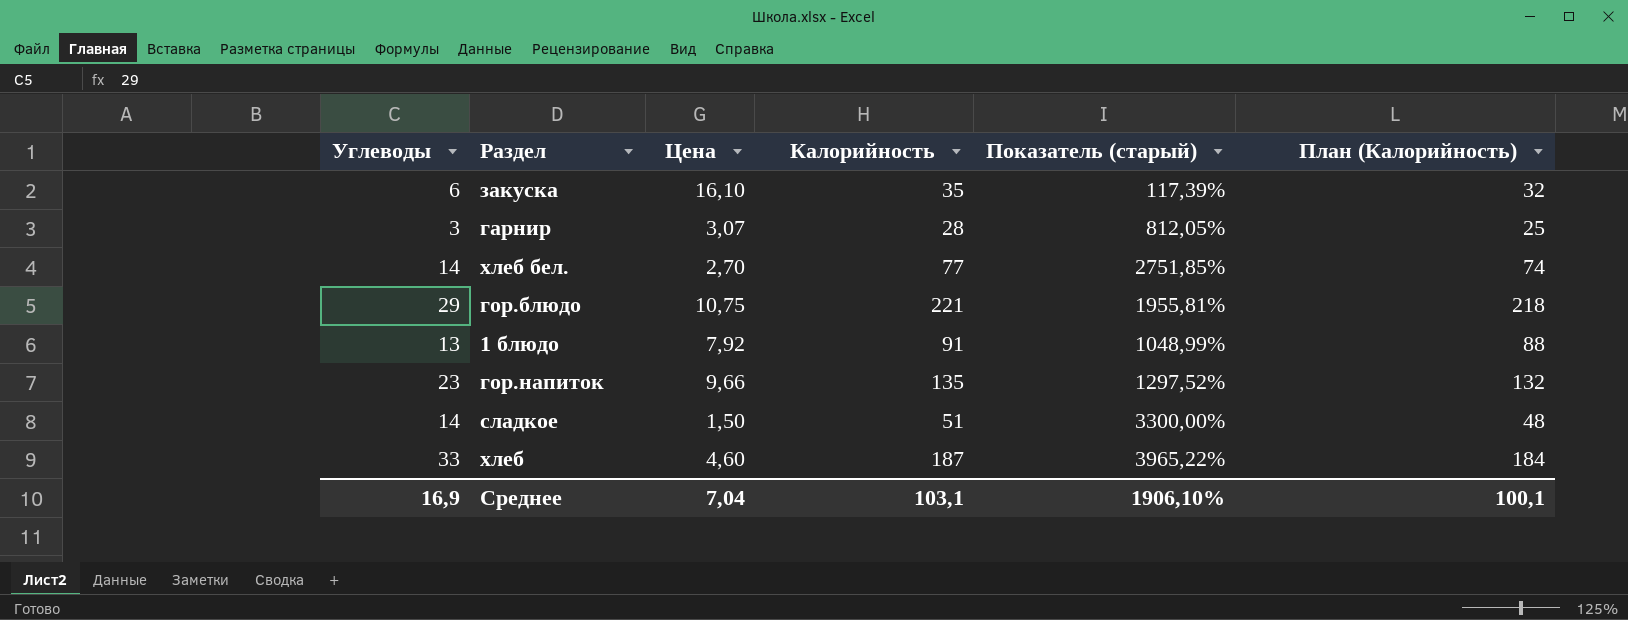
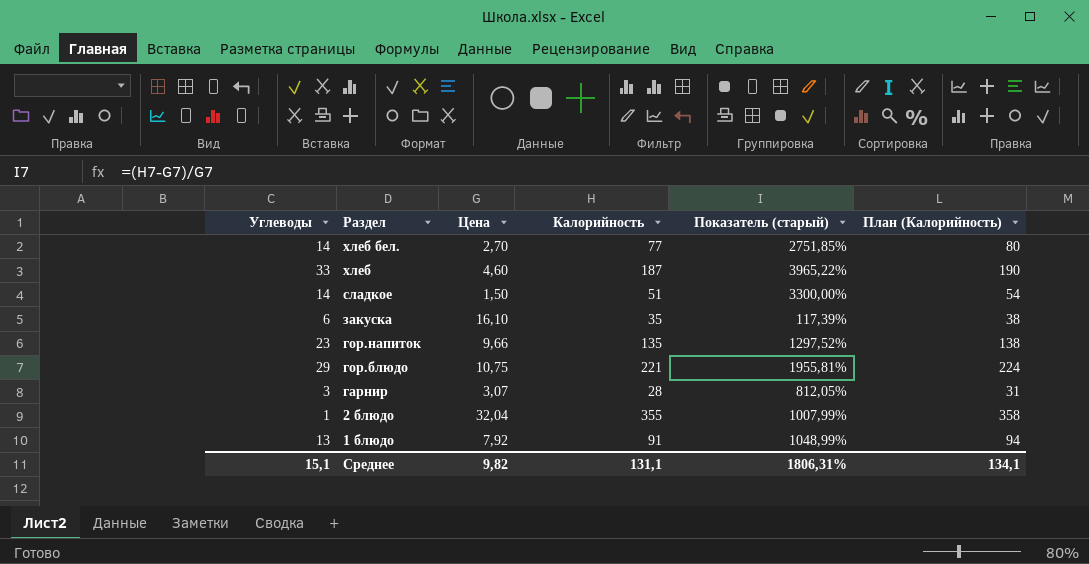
row order: none -> Раздел descending
column План (Калорийность) | formula: [Калорийность] - 3 -> [Калорийность] + 3
row 2 блюдо: none -> 1 | 32,04 | 355 | 1007,99% | 358
Среднее | Углеводы: 16,9 -> 15,1
Среднее | Цена: 7,04 -> 9,82
Среднее | Калорийность: 103,1 -> 131,1
Среднее | Показатель (старый): 1906,10% -> 1806,31%
Среднее | План (Калорийность): 100,1 -> 134,1

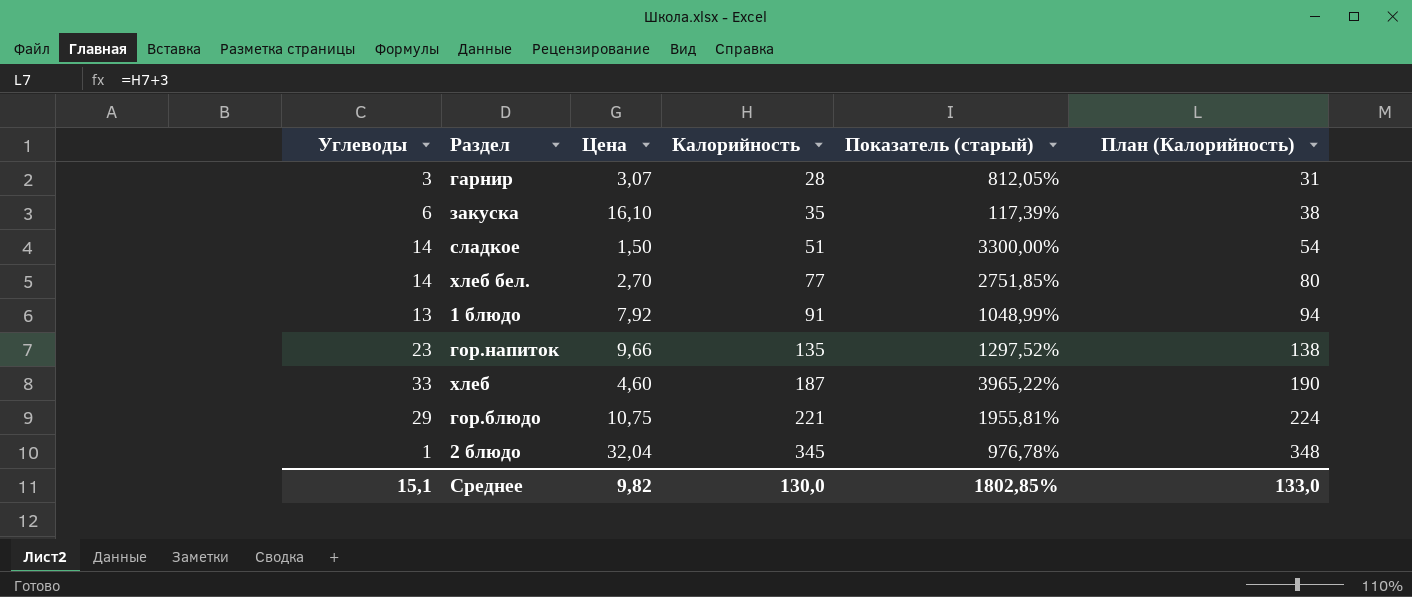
row order: Раздел descending -> Калорийность ascending
2 блюдо | Калорийность: 355 -> 345
2 блюдо | Показатель (старый): 1007,99% -> 976,78%
2 блюдо | План (Калорийность): 358 -> 348
Среднее | Калорийность: 131,1 -> 130,0
Среднее | Показатель (старый): 1806,31% -> 1802,85%
Среднее | План (Калорийность): 134,1 -> 133,0

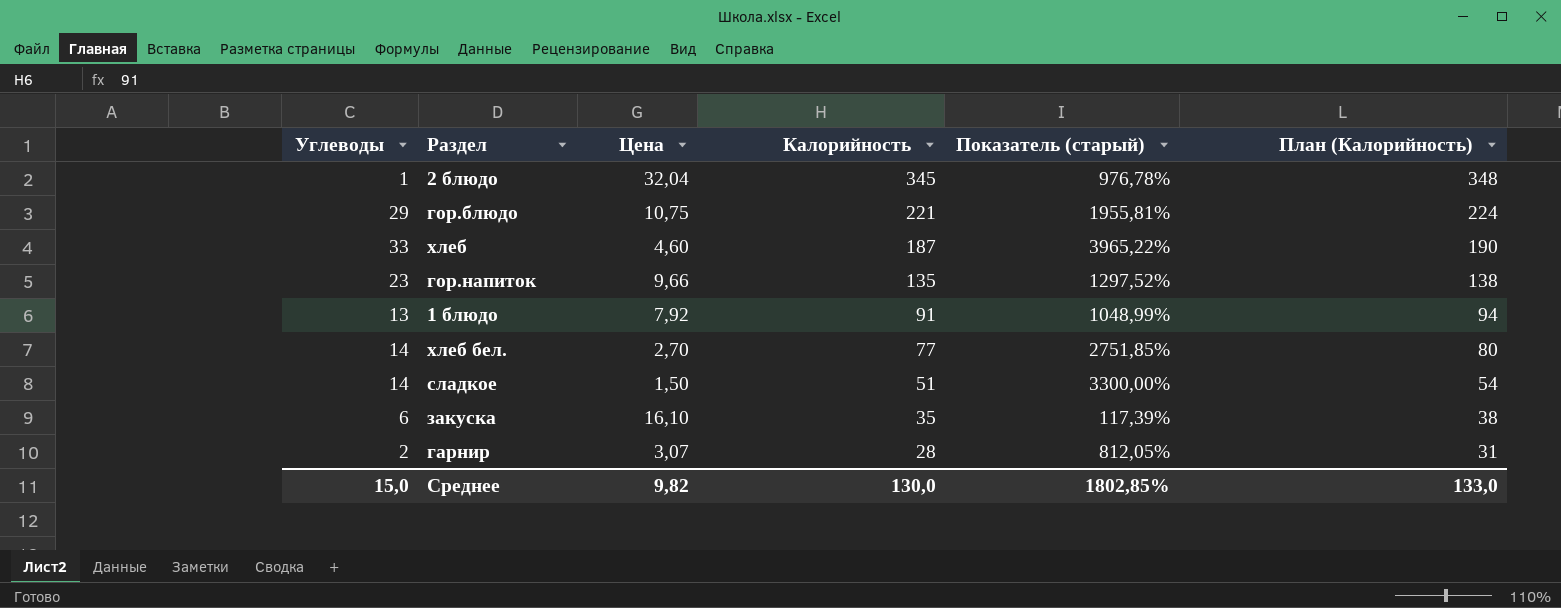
row order: Калорийность ascending -> Калорийность descending
гарнир | Углеводы: 3 -> 2
Среднее | Углеводы: 15,1 -> 15,0

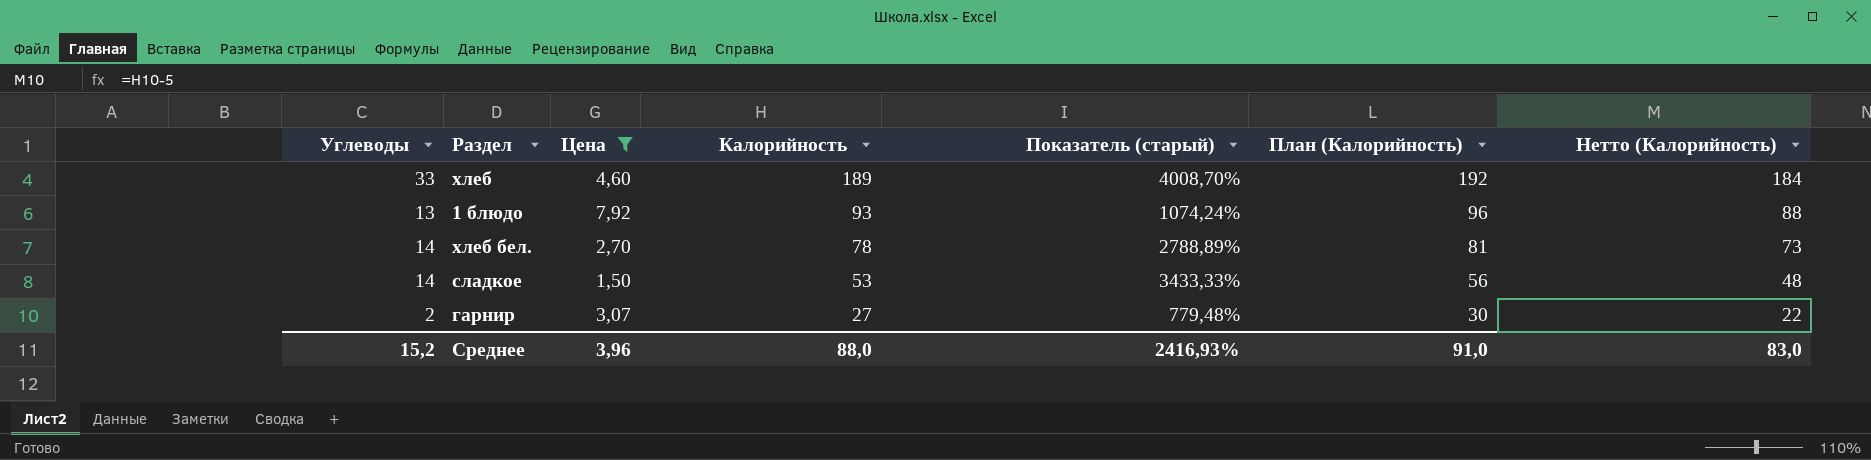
filter: none -> Цена <= 7,92
column Нетто (Калорийность) | formula: none -> [Калорийность] - 5
хлеб | Калорийность: 187 -> 189
хлеб | Показатель (старый): 3965,22% -> 4008,70%
хлеб | План (Калорийность): 190 -> 192
1 блюдо | Калорийность: 91 -> 93
1 блюдо | Показатель (старый): 1048,99% -> 1074,24%
1 блюдо | План (Калорийность): 94 -> 96
хлеб бел. | Калорийность: 77 -> 78
хлеб бел. | Показатель (старый): 2751,85% -> 2788,89%
хлеб бел. | План (Калорийность): 80 -> 81
сладкое | Калорийность: 51 -> 53
сладкое | Показатель (старый): 3300,00% -> 3433,33%
сладкое | План (Калорийность): 54 -> 56
гарнир | Калорийность: 28 -> 27
гарнир | Показатель (старый): 812,05% -> 779,48%
гарнир | План (Калорийность): 31 -> 30
Среднее | Углеводы: 15,0 -> 15,2
Среднее | Цена: 9,82 -> 3,96
Среднее | Калорийность: 130,0 -> 88,0
Среднее | Показатель (старый): 1802,85% -> 2416,93%
Среднее | План (Калорийность): 133,0 -> 91,0

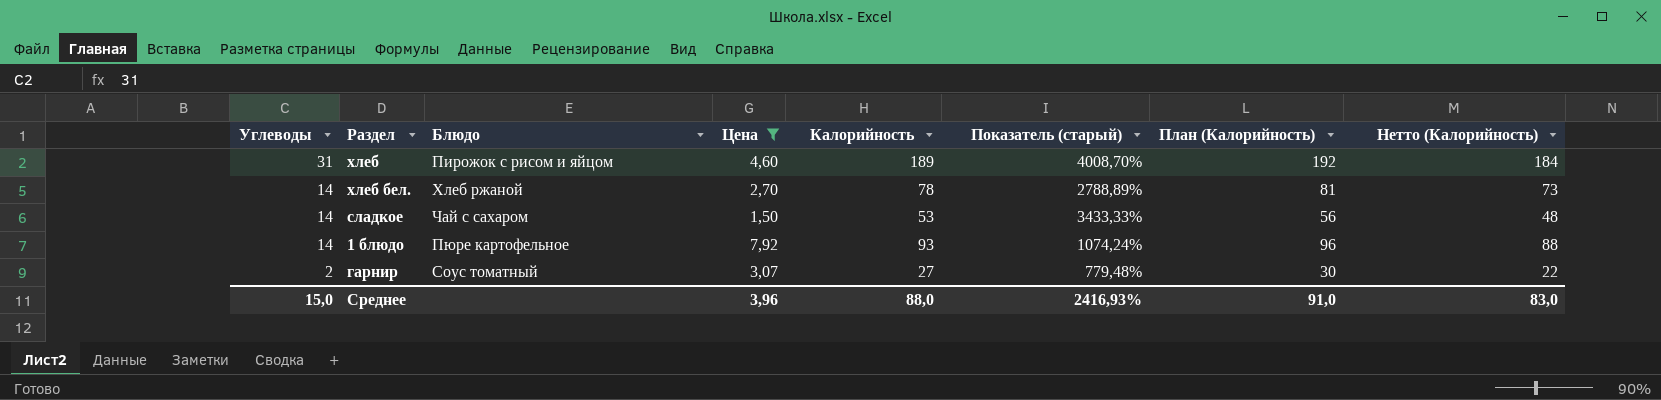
row order: Калорийность descending -> Углеводы descending
column Блюдо | position: none -> 3
хлеб | Углеводы: 33 -> 31
1 блюдо | Углеводы: 13 -> 14
Среднее | Углеводы: 15,2 -> 15,0

